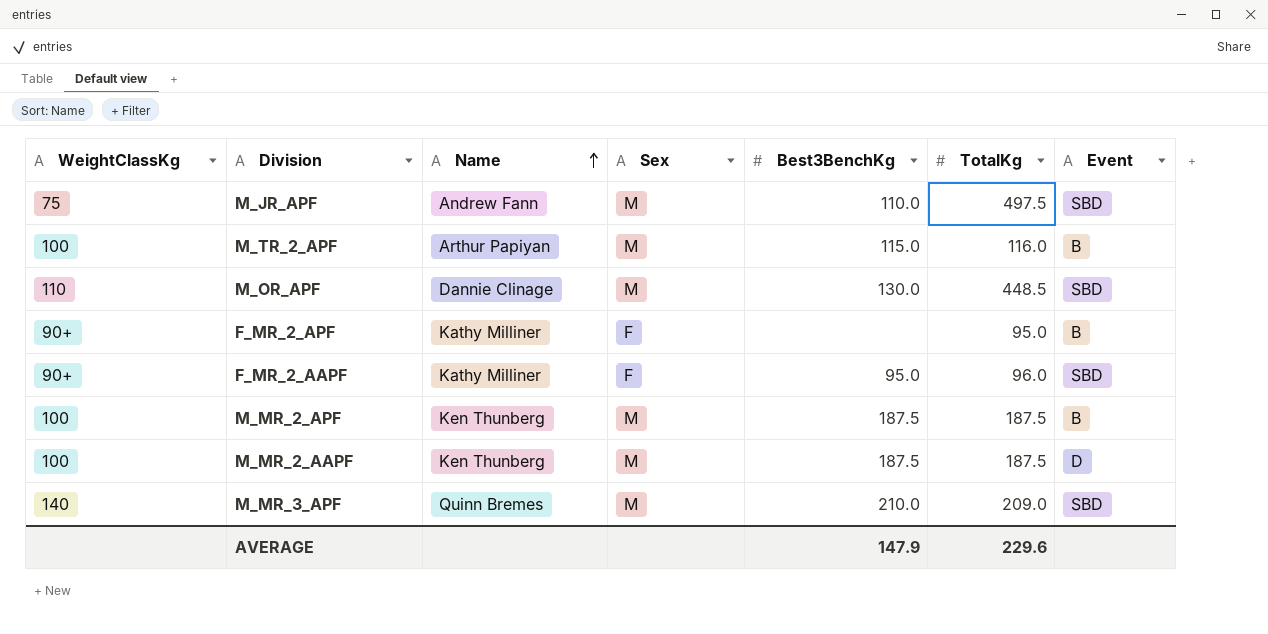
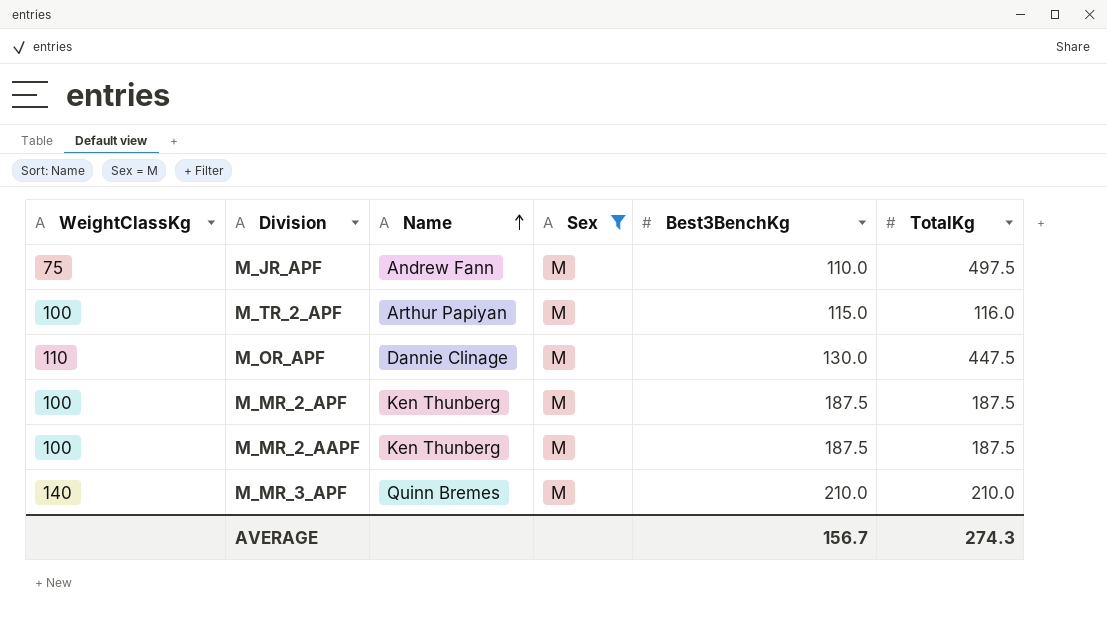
filter: none -> Sex = M
column Event | position: 7 -> none
M_OR_APF | TotalKg: 448.5 -> 447.5
M_MR_3_APF | TotalKg: 209.0 -> 210.0
AVERAGE | Best3BenchKg: 147.9 -> 156.7
AVERAGE | TotalKg: 229.6 -> 274.3

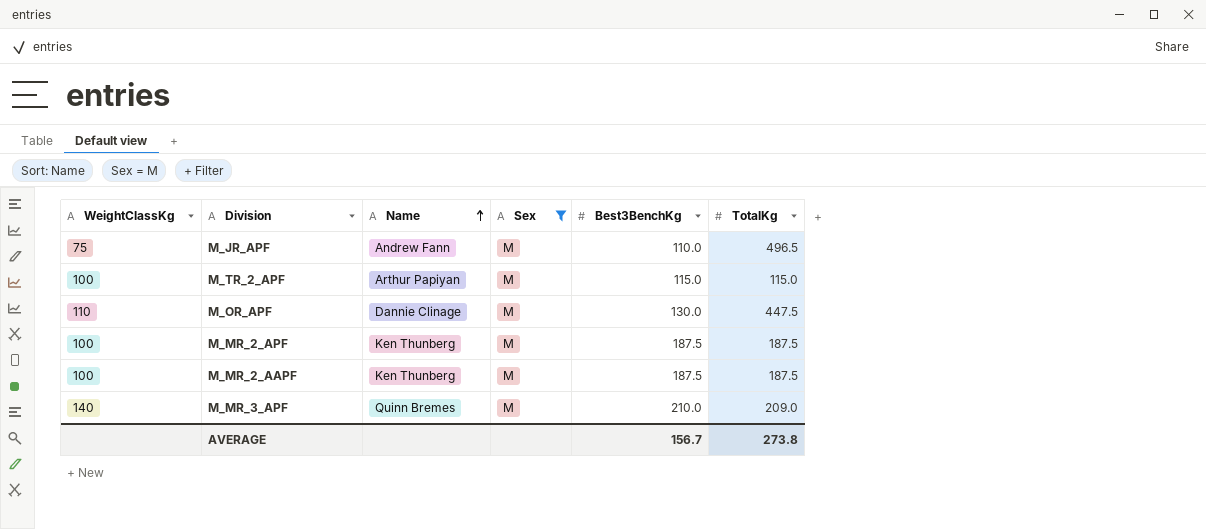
M_JR_APF | TotalKg: 497.5 -> 496.5
M_TR_2_APF | TotalKg: 116.0 -> 115.0
M_MR_3_APF | TotalKg: 210.0 -> 209.0
AVERAGE | TotalKg: 274.3 -> 273.8

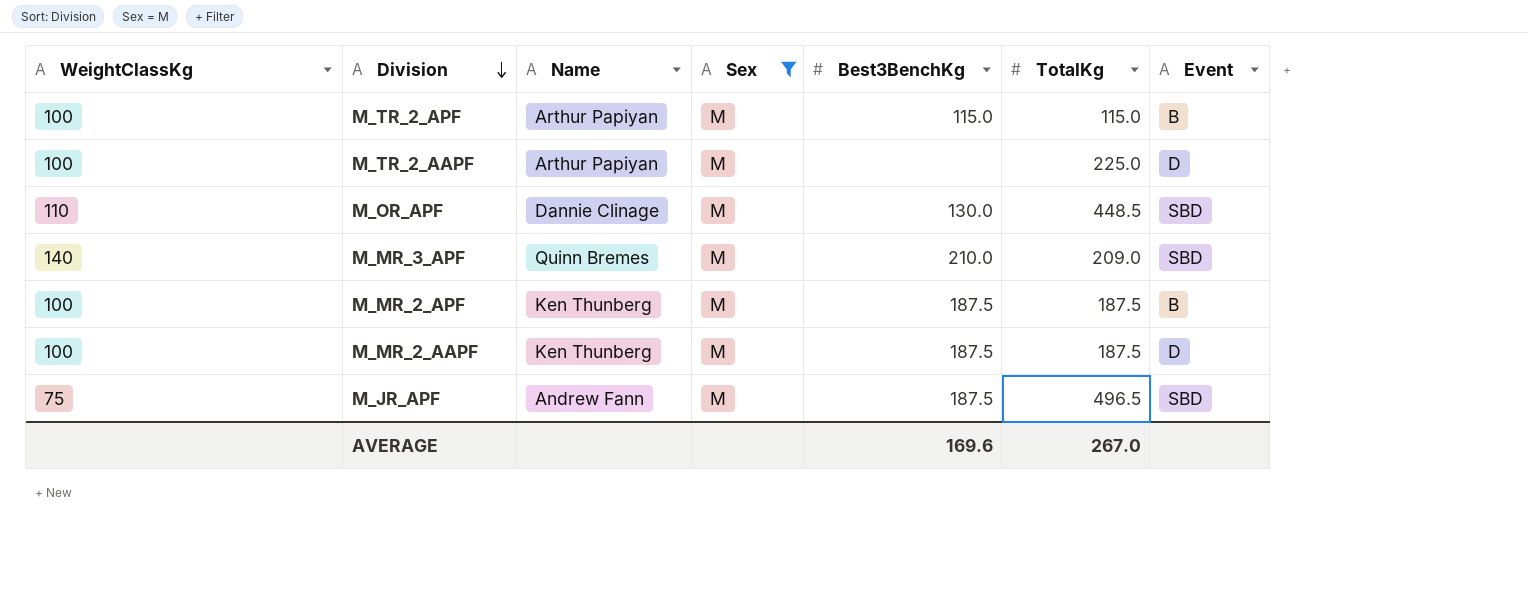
row order: Name ascending -> Division descending
column Event | position: none -> 7
row M_TR_2_AAPF: none -> 100 | Arthur Papiyan | M | none | 225.0 | D
M_OR_APF | TotalKg: 447.5 -> 448.5
M_JR_APF | Best3BenchKg: 110.0 -> 187.5
AVERAGE | Best3BenchKg: 156.7 -> 169.6
AVERAGE | TotalKg: 273.8 -> 267.0

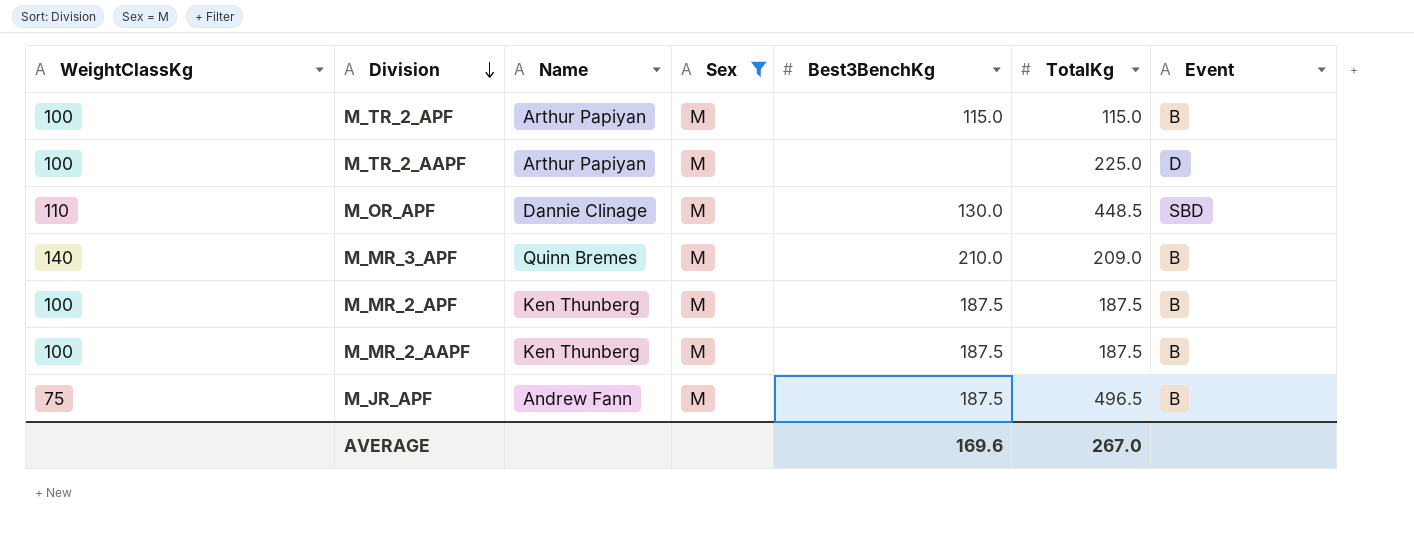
M_MR_3_APF | Event: SBD -> B
M_MR_2_AAPF | Event: D -> B
M_JR_APF | Event: SBD -> B

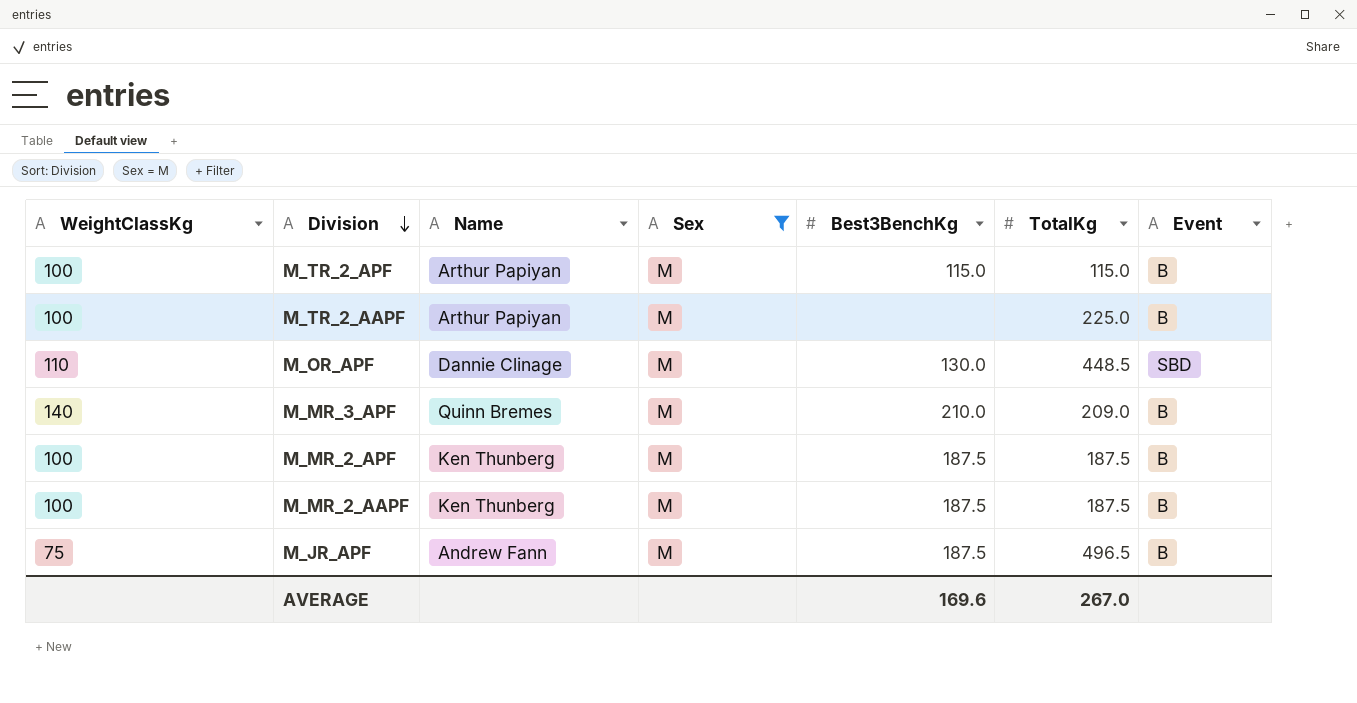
M_TR_2_AAPF | Event: D -> B

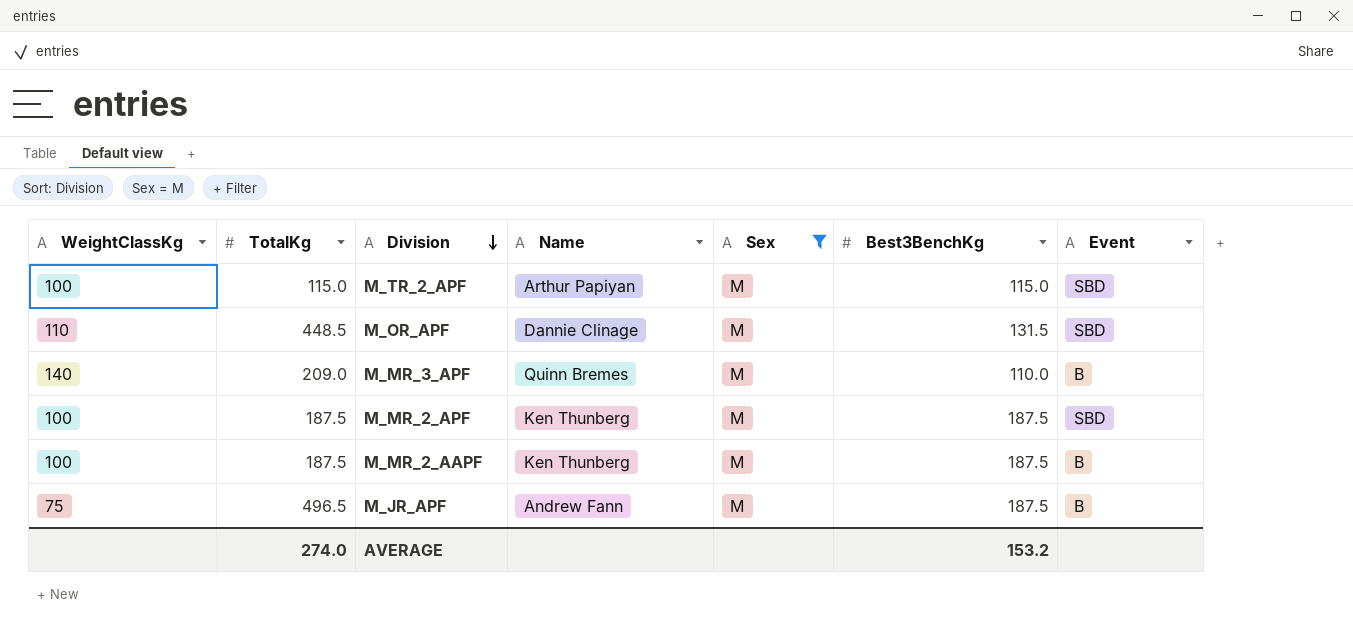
column TotalKg | position: 6 -> 2
row M_TR_2_AAPF: 100 | Arthur Papiyan | M | none | 225.0 | B -> none
M_TR_2_APF | Event: B -> SBD
M_OR_APF | Best3BenchKg: 130.0 -> 131.5
M_MR_3_APF | Best3BenchKg: 210.0 -> 110.0
M_MR_2_APF | Event: B -> SBD
AVERAGE | TotalKg: 267.0 -> 274.0
AVERAGE | Best3BenchKg: 169.6 -> 153.2

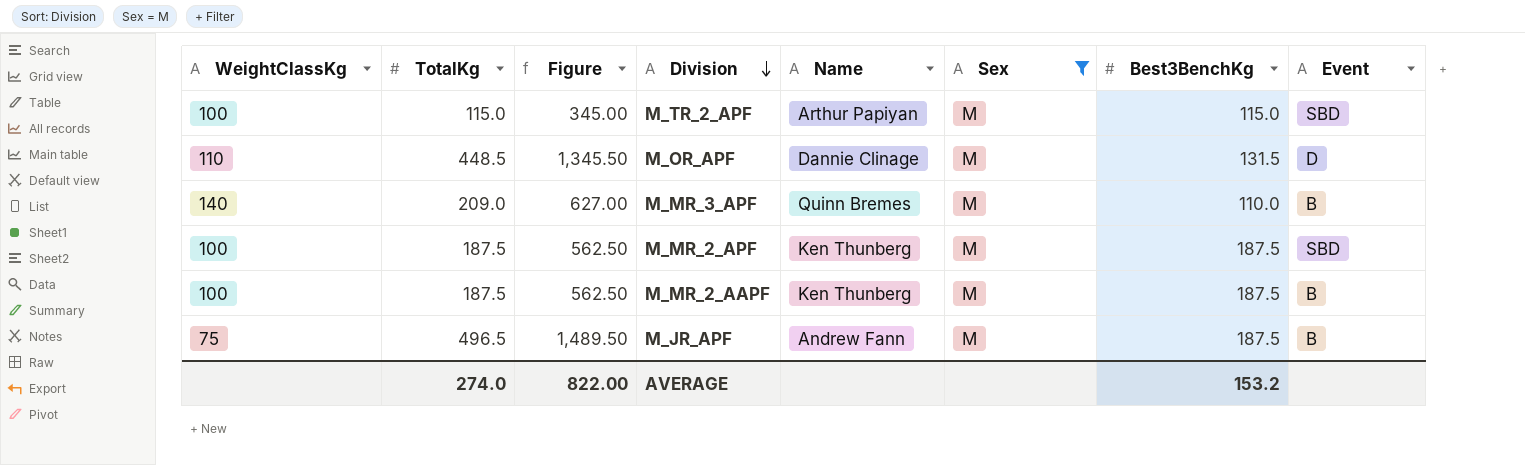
column Figure | formula: none -> [TotalKg] * 3
M_OR_APF | Event: SBD -> D

